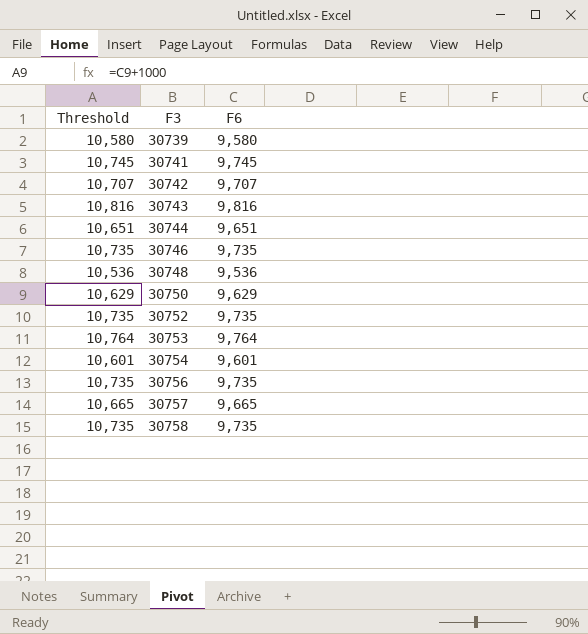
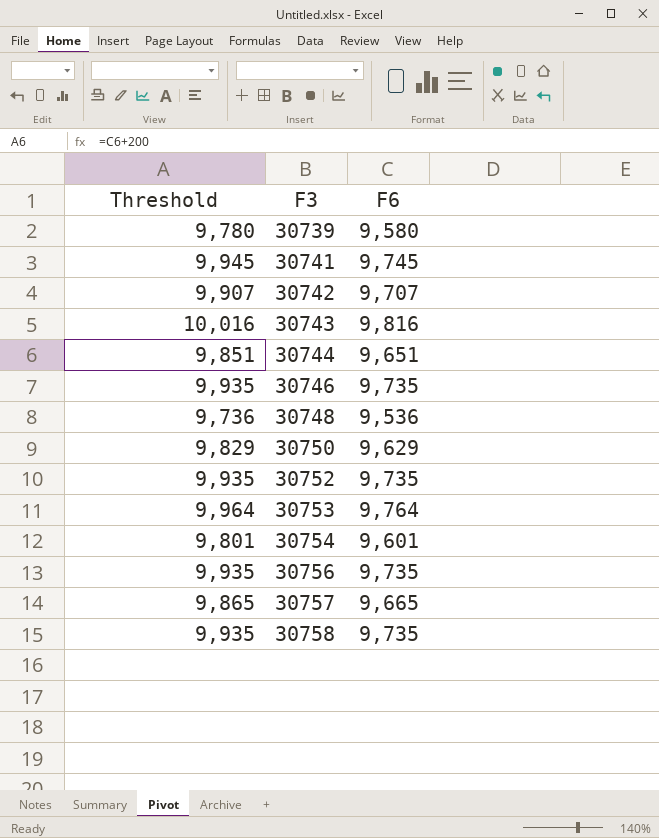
column Threshold | formula: [F6] + 1000 -> [F6] + 200

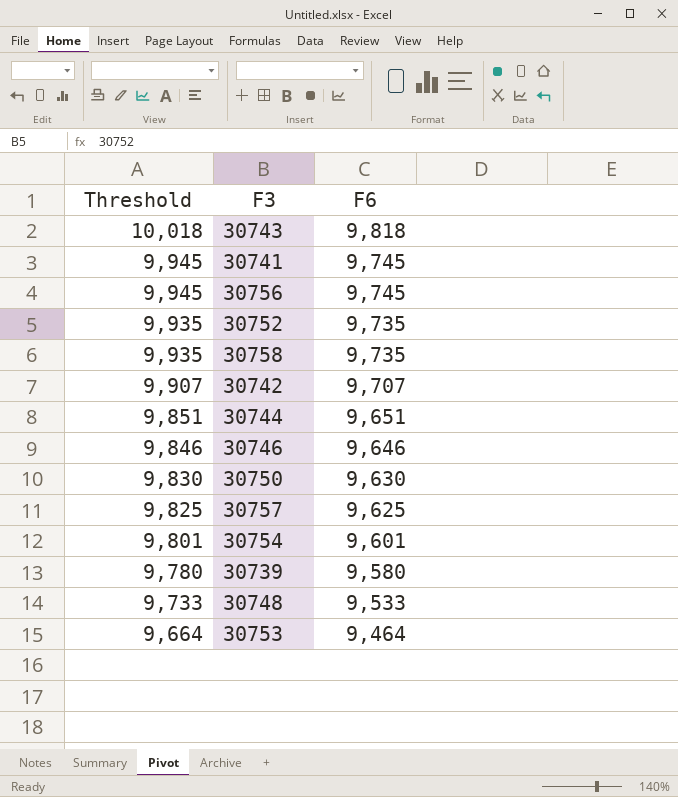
row order: F3 ascending -> Threshold descending
30743 | Threshold: 10,016 -> 10,018
30743 | F6: 9,816 -> 9,818
30756 | Threshold: 9,935 -> 9,945
30756 | F6: 9,735 -> 9,745
30746 | Threshold: 9,935 -> 9,846
30746 | F6: 9,735 -> 9,646
30750 | Threshold: 9,829 -> 9,830
30750 | F6: 9,629 -> 9,630
30757 | Threshold: 9,865 -> 9,825
30757 | F6: 9,665 -> 9,625
30748 | Threshold: 9,736 -> 9,733
30748 | F6: 9,536 -> 9,533
30753 | Threshold: 9,964 -> 9,664
30753 | F6: 9,764 -> 9,464

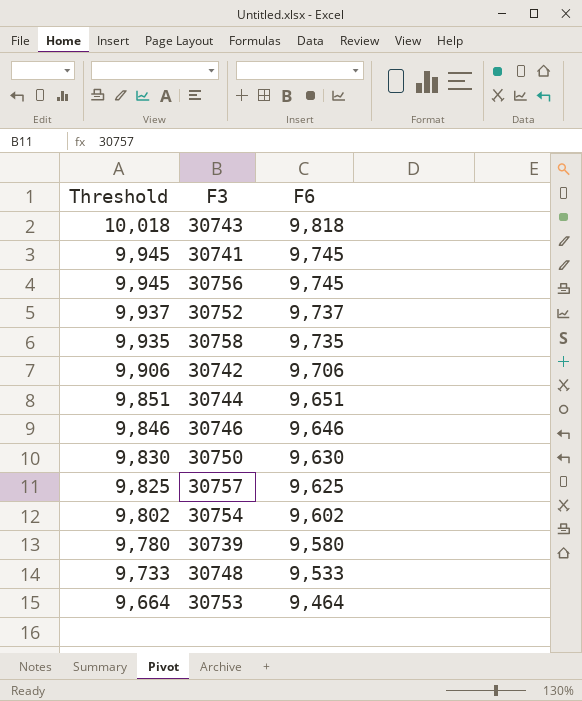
30752 | Threshold: 9,935 -> 9,937
30752 | F6: 9,735 -> 9,737
30742 | Threshold: 9,907 -> 9,906
30742 | F6: 9,707 -> 9,706
30754 | Threshold: 9,801 -> 9,802
30754 | F6: 9,601 -> 9,602

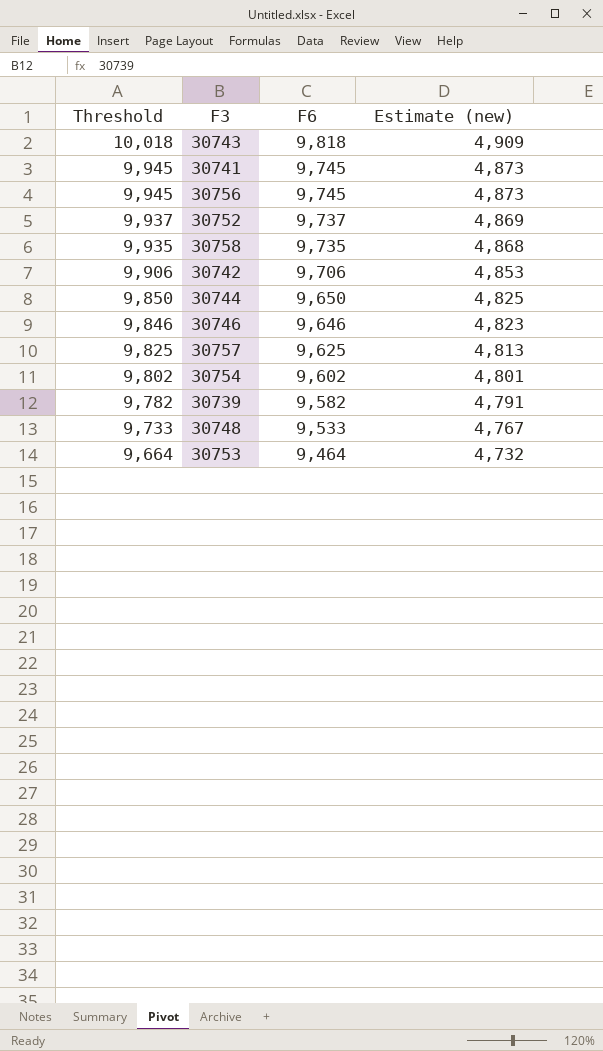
column Estimate (new) | formula: none -> [F6] * 0.5
row 30750: 9,830 | 9,630 -> none
30744 | Threshold: 9,851 -> 9,850
30744 | F6: 9,651 -> 9,650
30739 | Threshold: 9,780 -> 9,782
30739 | F6: 9,580 -> 9,582

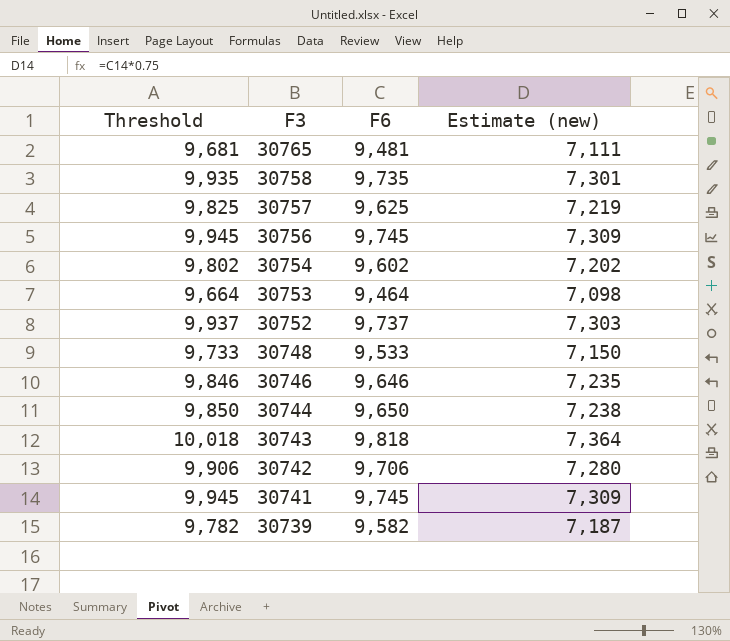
row order: Threshold descending -> F3 descending
column Estimate (new) | formula: [F6] * 0.5 -> [F6] * 0.75
row 30765: none -> 9,681 | 9,481 | 7,111

